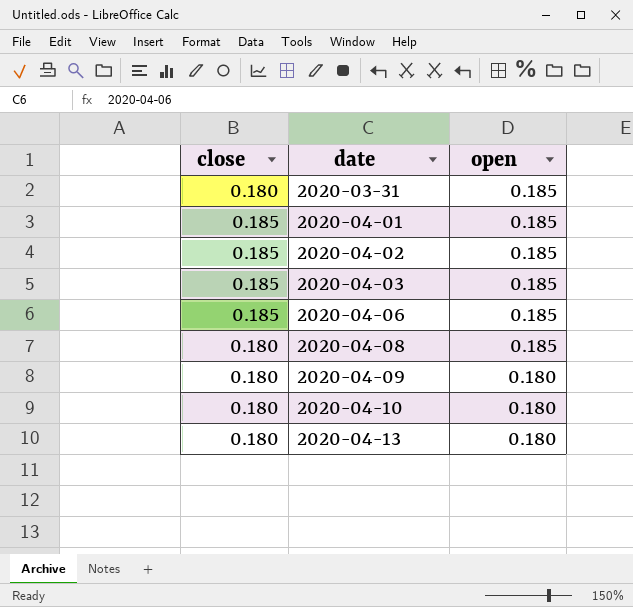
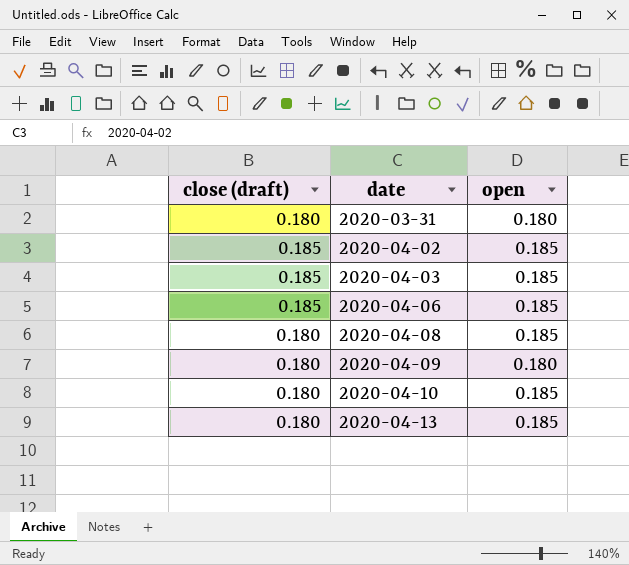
column name: close -> close (draft)
row 2020-04-01: 0.185 | 0.185 -> none
2020-03-31 | open: 0.185 -> 0.180
2020-04-10 | open: 0.180 -> 0.185
2020-04-13 | open: 0.180 -> 0.185

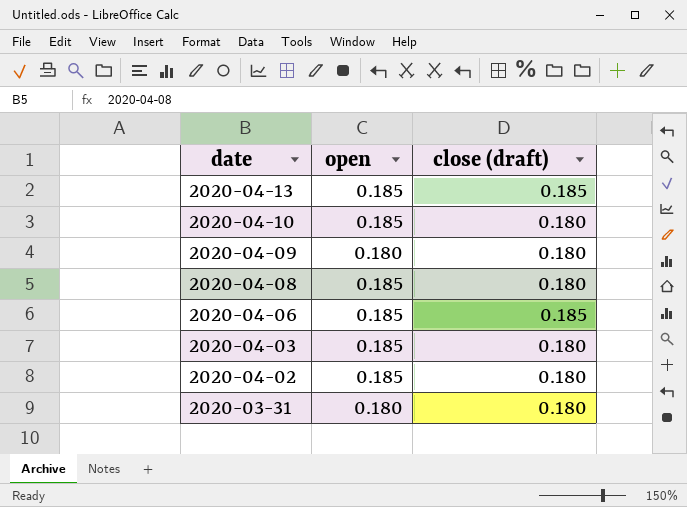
row order: date ascending -> date descending
column close (draft) | position: 1 -> 3
2020-04-13 | close (draft): 0.180 -> 0.185
2020-04-03 | close (draft): 0.185 -> 0.180
2020-04-02 | close (draft): 0.185 -> 0.180

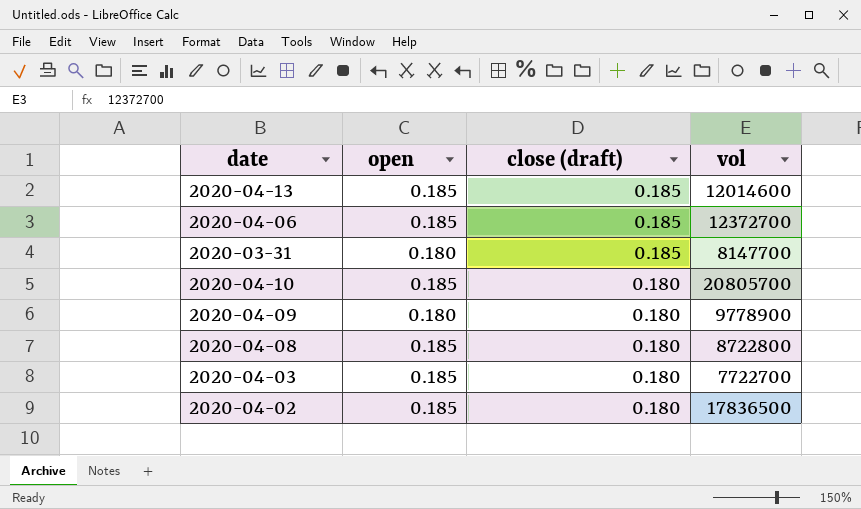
row order: date descending -> close (draft) descending
column vol | position: none -> 4
2020-03-31 | close (draft): 0.180 -> 0.185

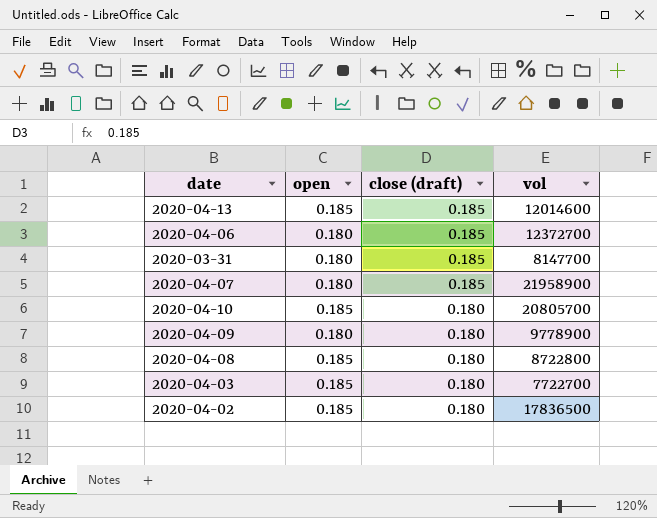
2020-04-06 | open: 0.185 -> 0.180
row 2020-04-07: none -> 0.180 | 0.185 | 21958900

